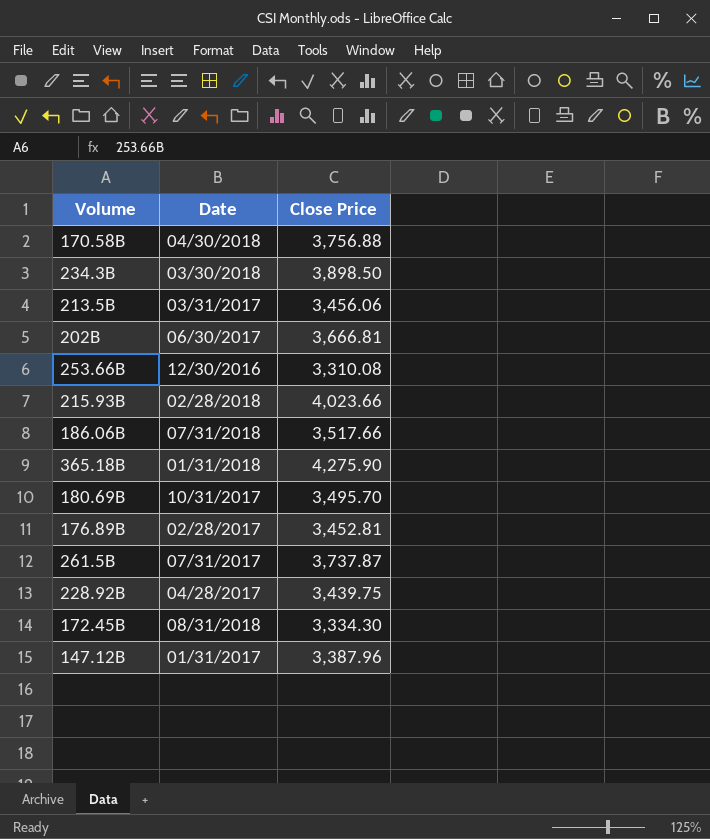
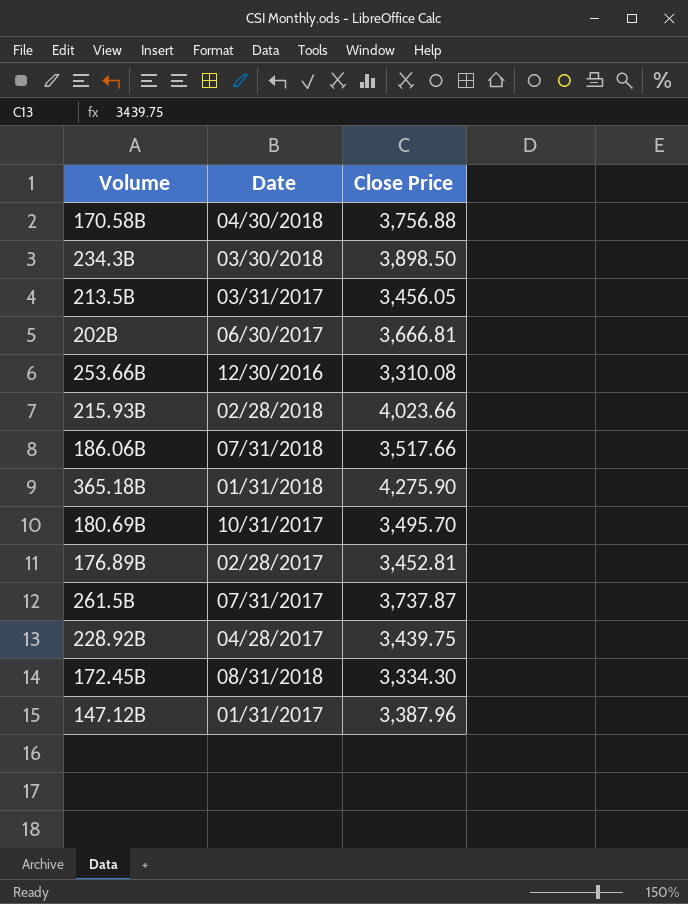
213.5B | Close Price: 3,456.06 -> 3,456.05

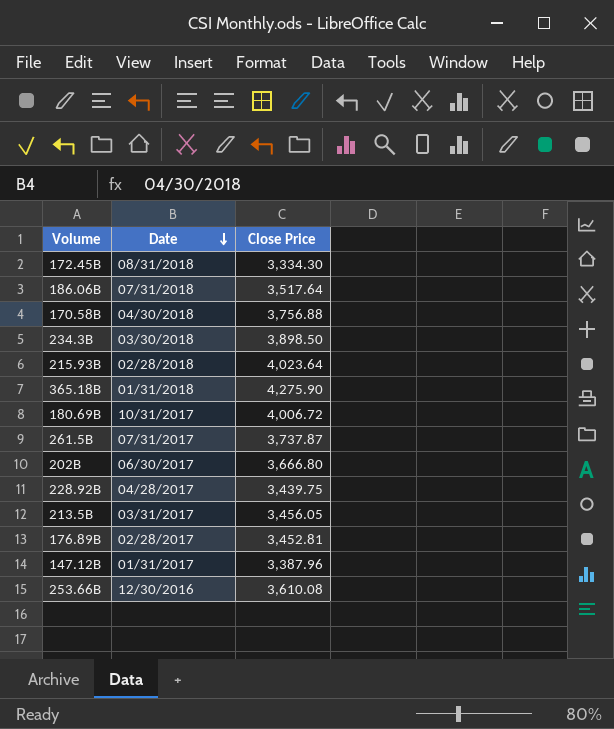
row order: none -> Date descending
186.06B | Close Price: 3,517.66 -> 3,517.64
215.93B | Close Price: 4,023.66 -> 4,023.64
180.69B | Close Price: 3,495.70 -> 4,006.72
202B | Close Price: 3,666.81 -> 3,666.80
253.66B | Close Price: 3,310.08 -> 3,610.08

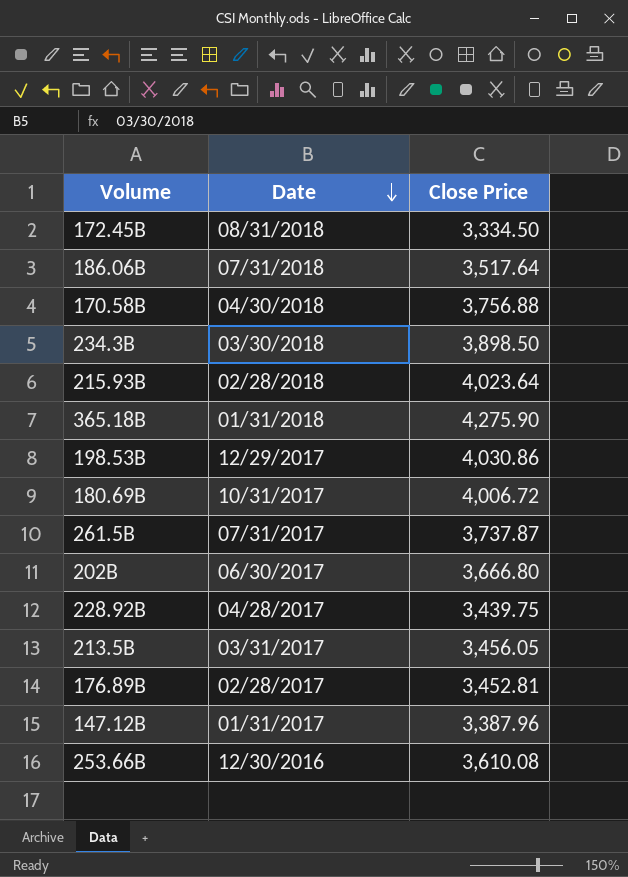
172.45B | Close Price: 3,334.30 -> 3,334.50
row 198.53B: none -> 12/29/2017 | 4,030.86

